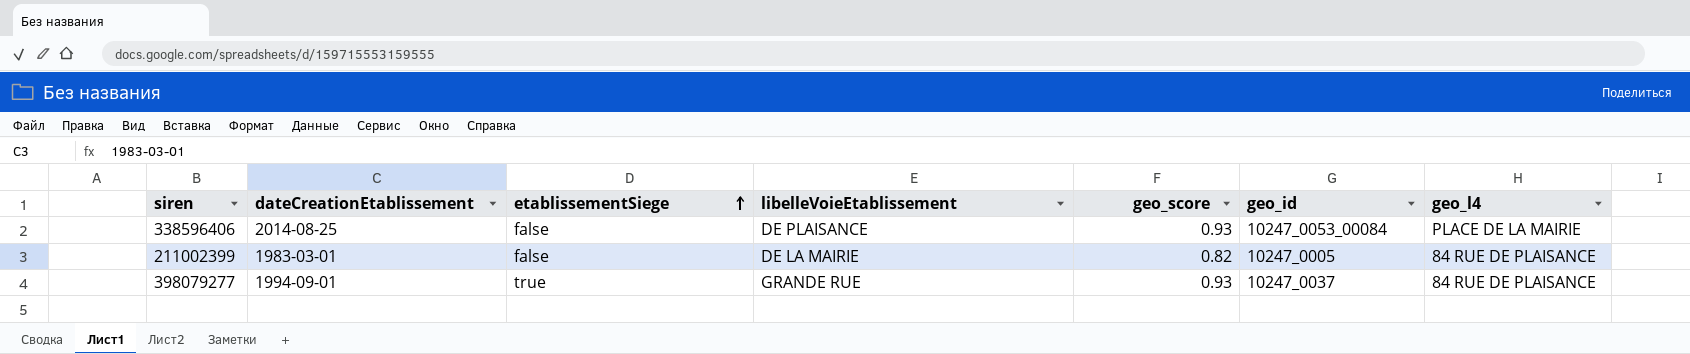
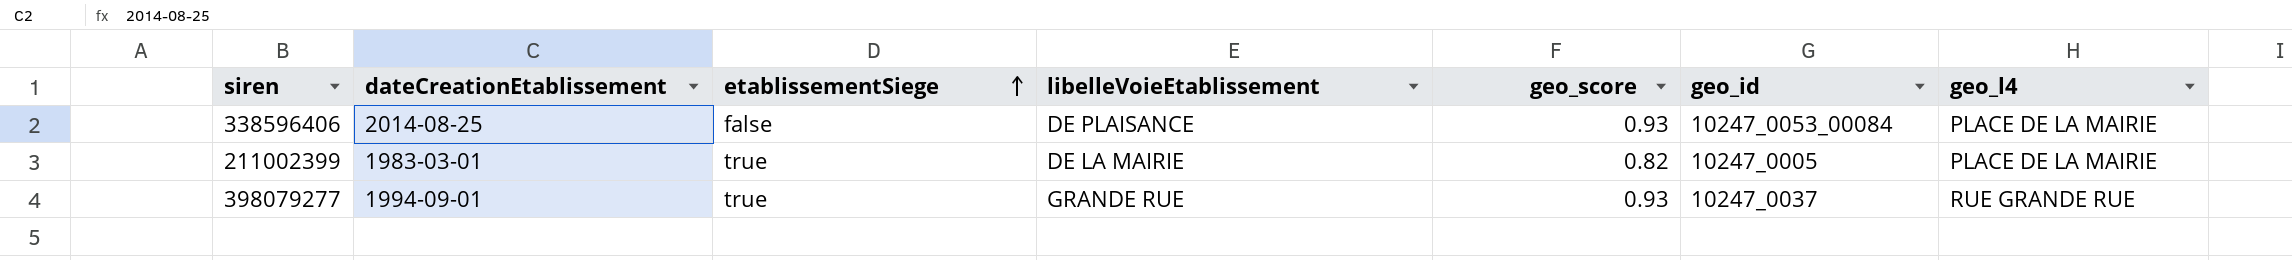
211002399 | etablissementSiege: false -> true
211002399 | geo_l4: 84 RUE DE PLAISANCE -> PLACE DE LA MAIRIE
398079277 | geo_l4: 84 RUE DE PLAISANCE -> RUE GRANDE RUE

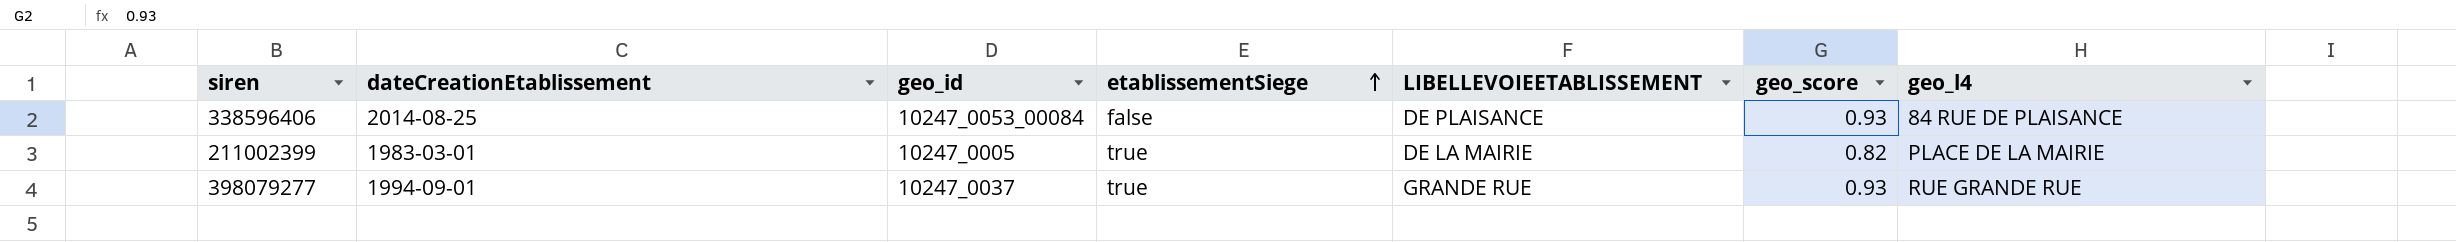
column geo_id | position: 6 -> 3
column name: libelleVoieEtablissement -> LIBELLEVOIEETABLISSEMENT
338596406 | geo_l4: PLACE DE LA MAIRIE -> 84 RUE DE PLAISANCE

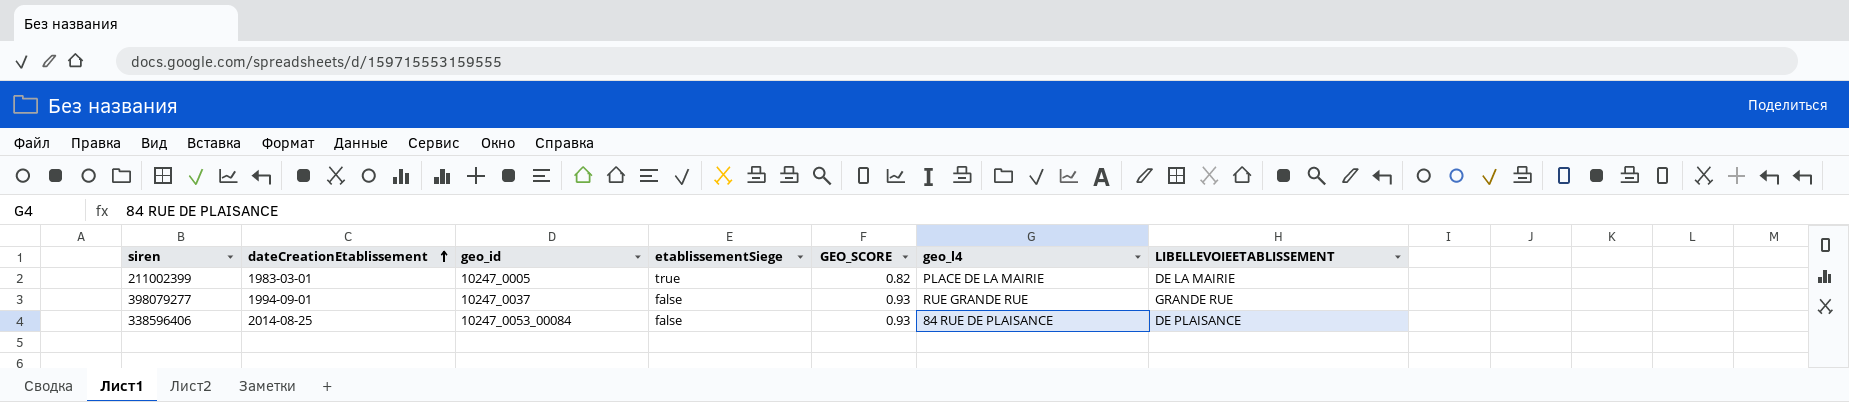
row order: etablissementSiege ascending -> dateCreationEtablissement ascending
column name: geo_score -> GEO_SCORE
column LIBELLEVOIEETABLISSEMENT | position: 5 -> 7
398079277 | etablissementSiege: true -> false

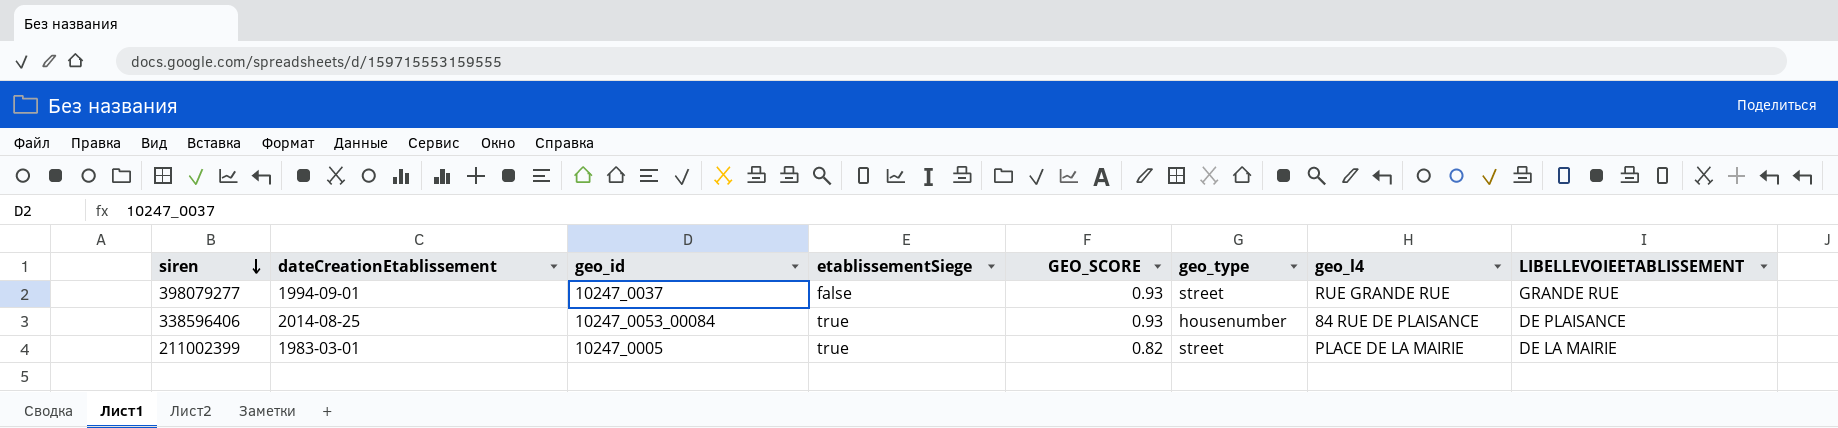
row order: dateCreationEtablissement ascending -> siren descending
column geo_type | position: none -> 6
338596406 | etablissementSiege: false -> true

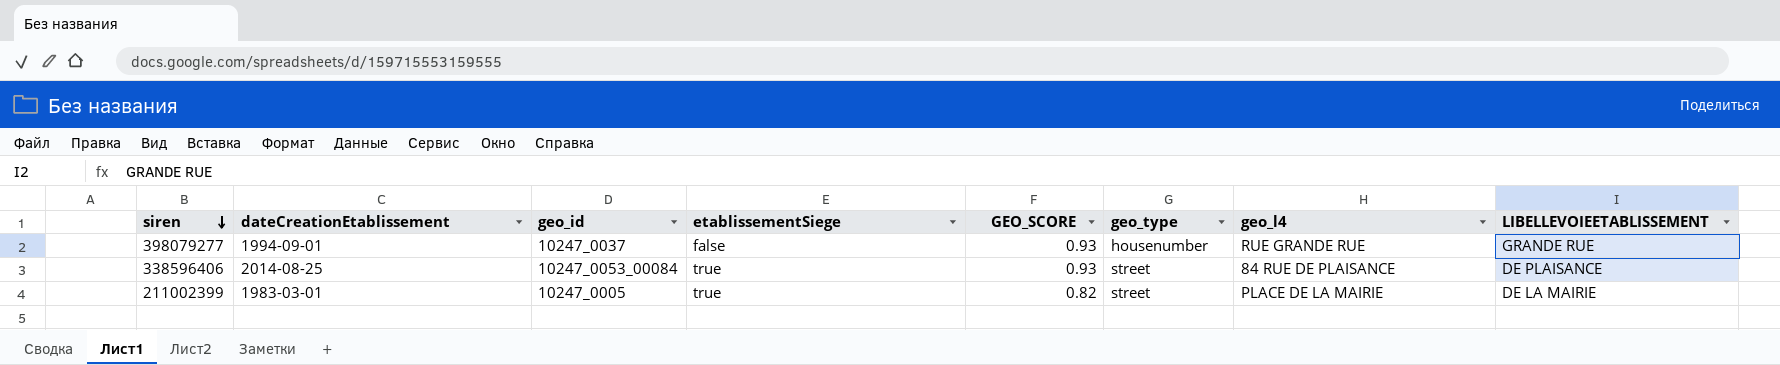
398079277 | geo_type: street -> housenumber
338596406 | geo_type: housenumber -> street

